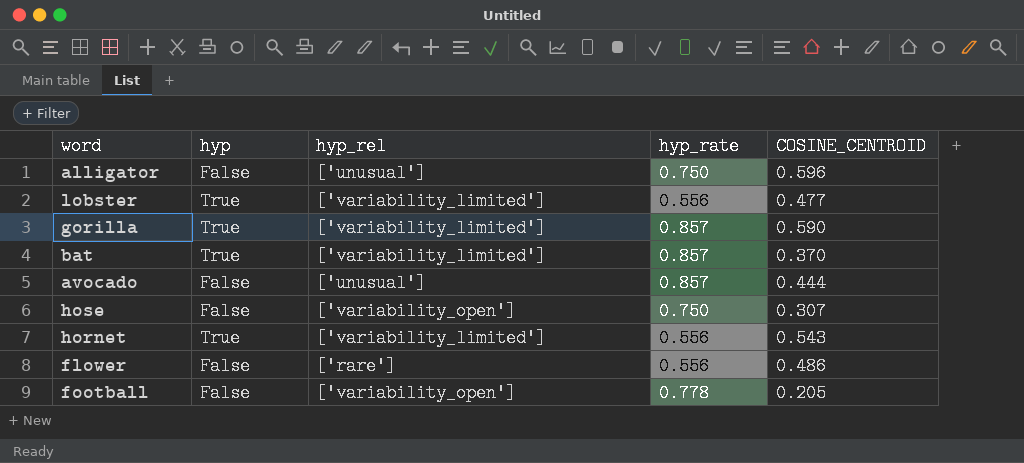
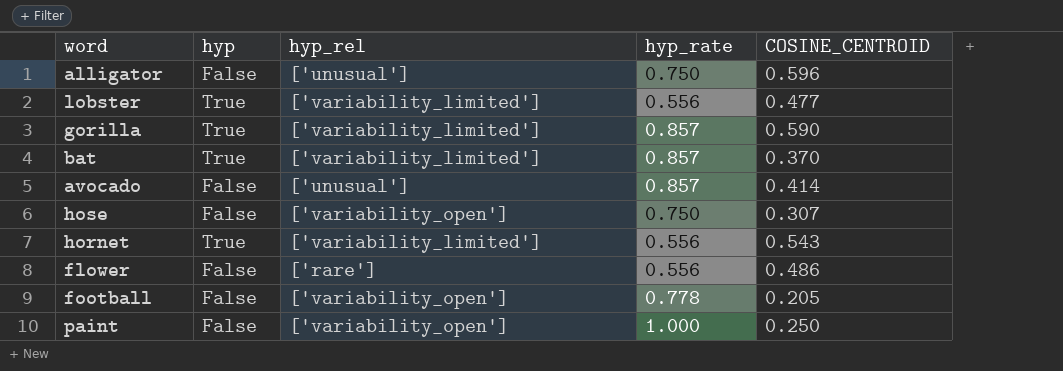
avocado | COSINE_CENTROID: 0.444 -> 0.414
row paint: none -> False | ['variability_open'] | 1.000 | 0.250

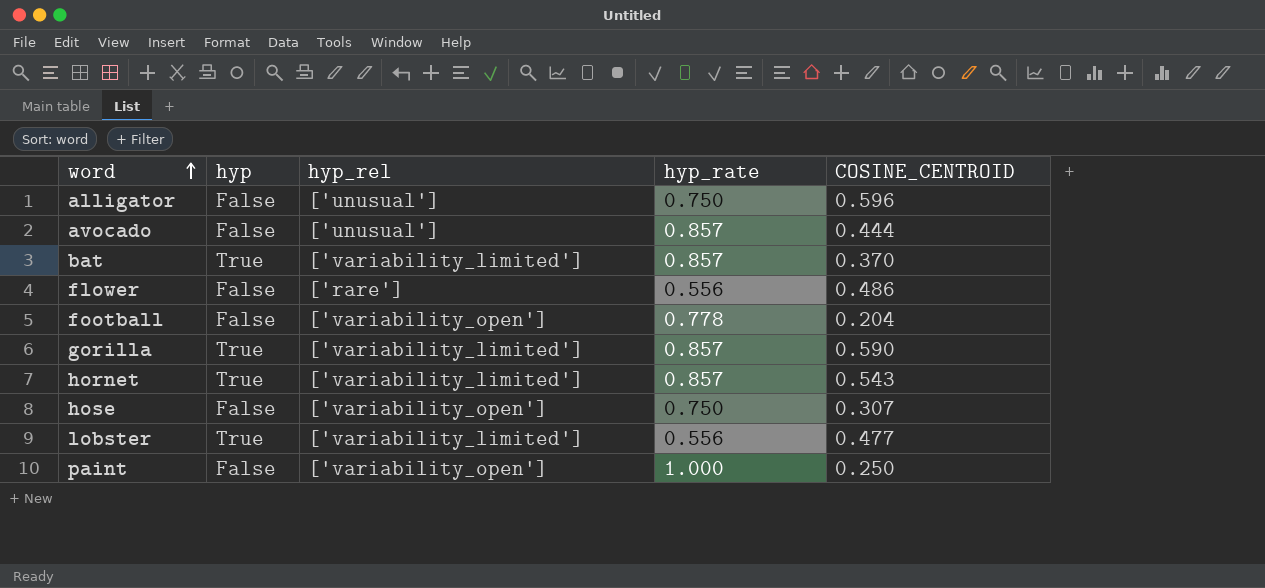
row order: none -> word ascending
avocado | COSINE_CENTROID: 0.414 -> 0.444
football | COSINE_CENTROID: 0.205 -> 0.204
hornet | hyp_rate: 0.556 -> 0.857

